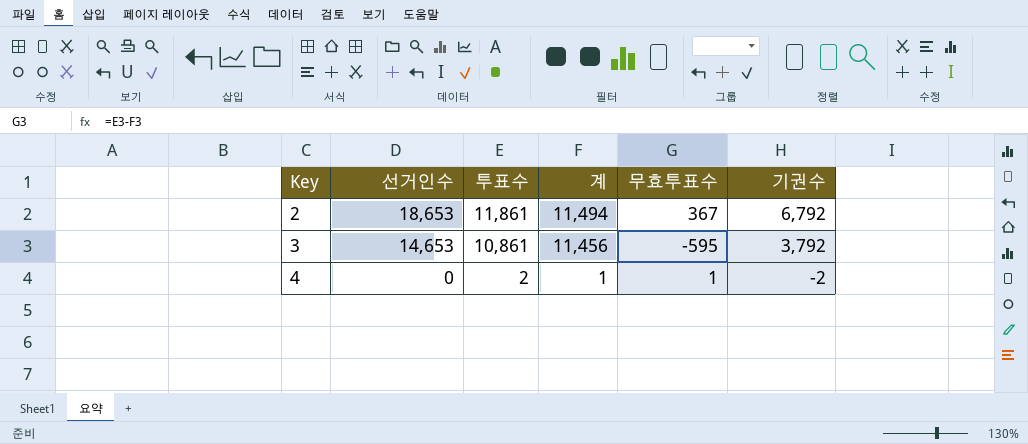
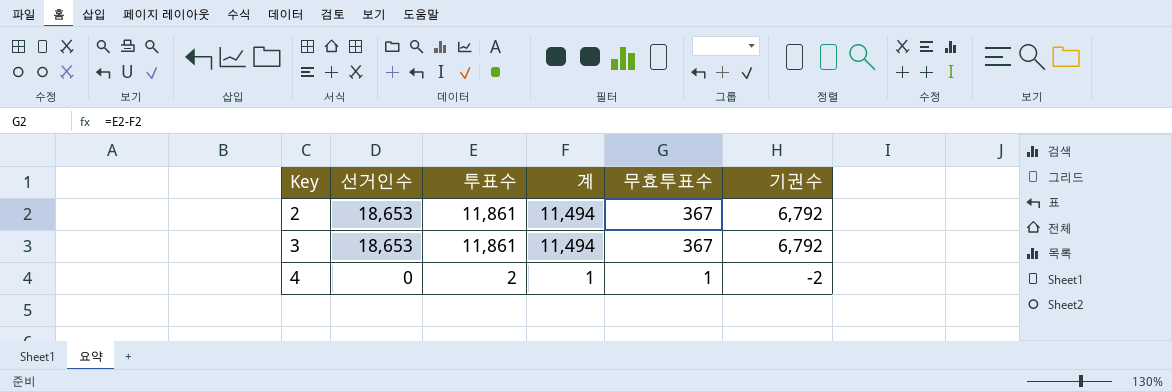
3 | 선거인수: 14,653 -> 18,653
3 | 투표수: 10,861 -> 11,861
3 | 계: 11,456 -> 11,494
3 | 무효투표수: -595 -> 367
3 | 기권수: 3,792 -> 6,792

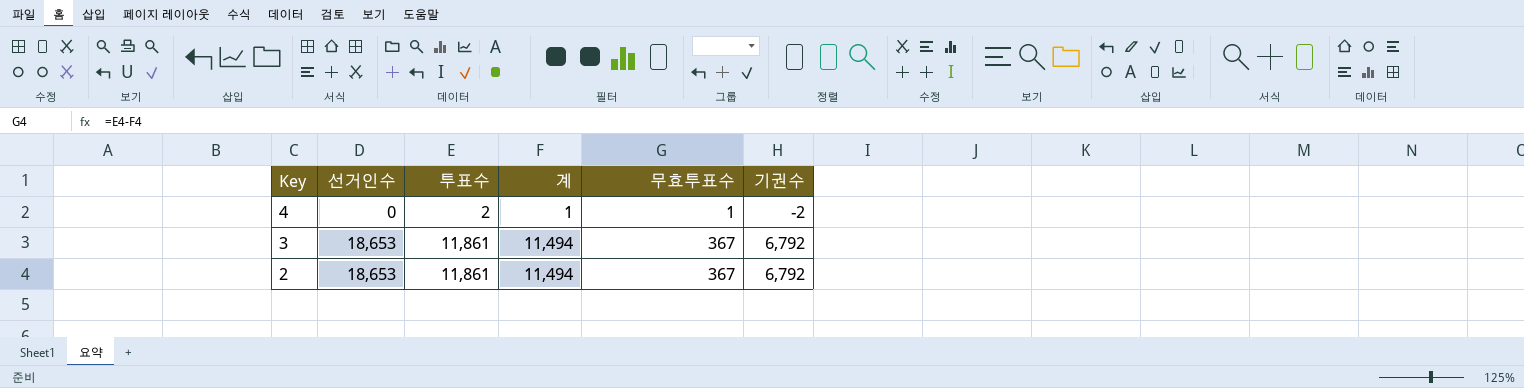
row order: Key ascending -> Key descending

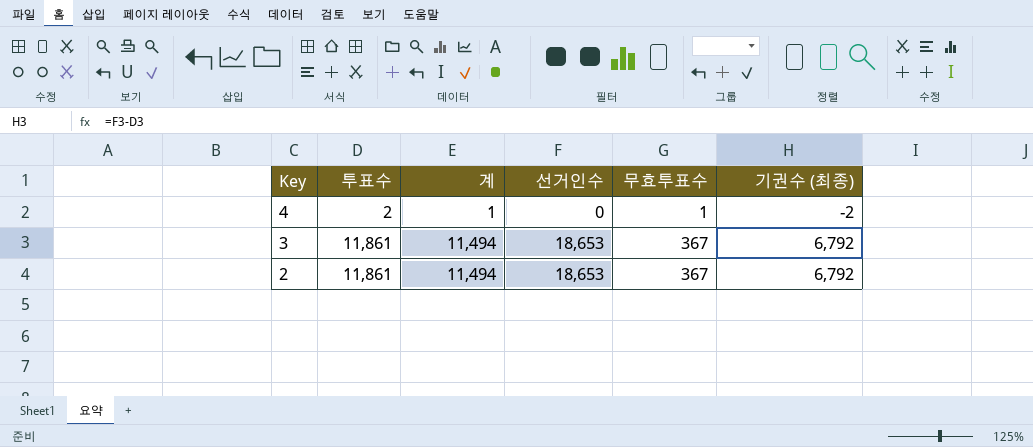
column 선거인수 | position: 2 -> 4
column name: 기권수 -> 기권수 (최종)

